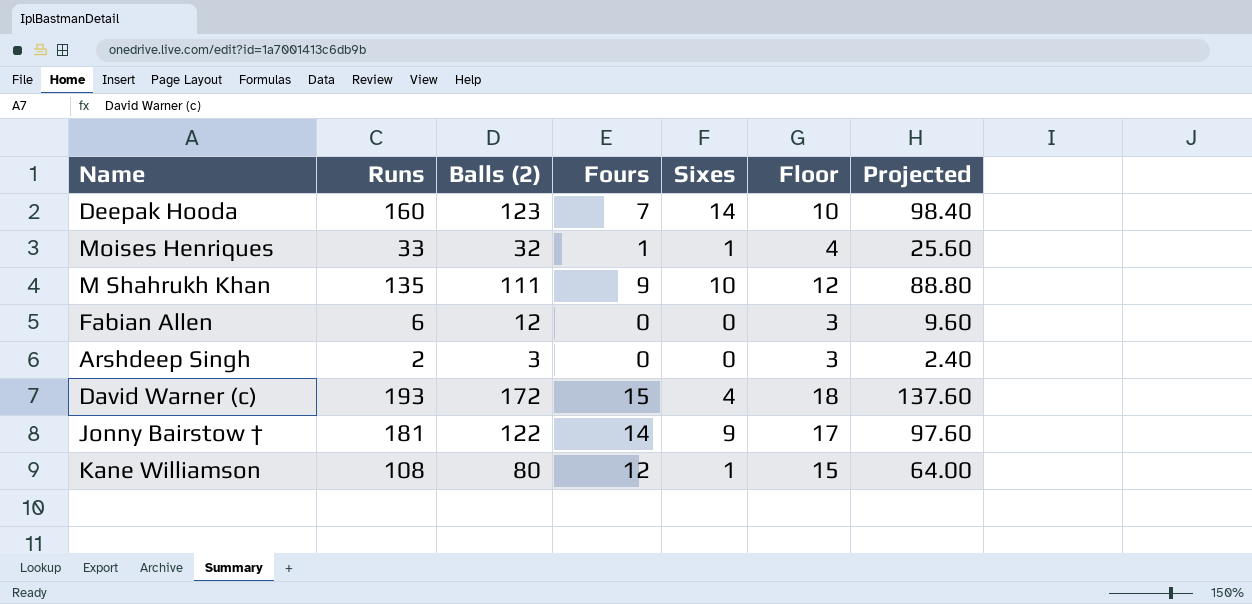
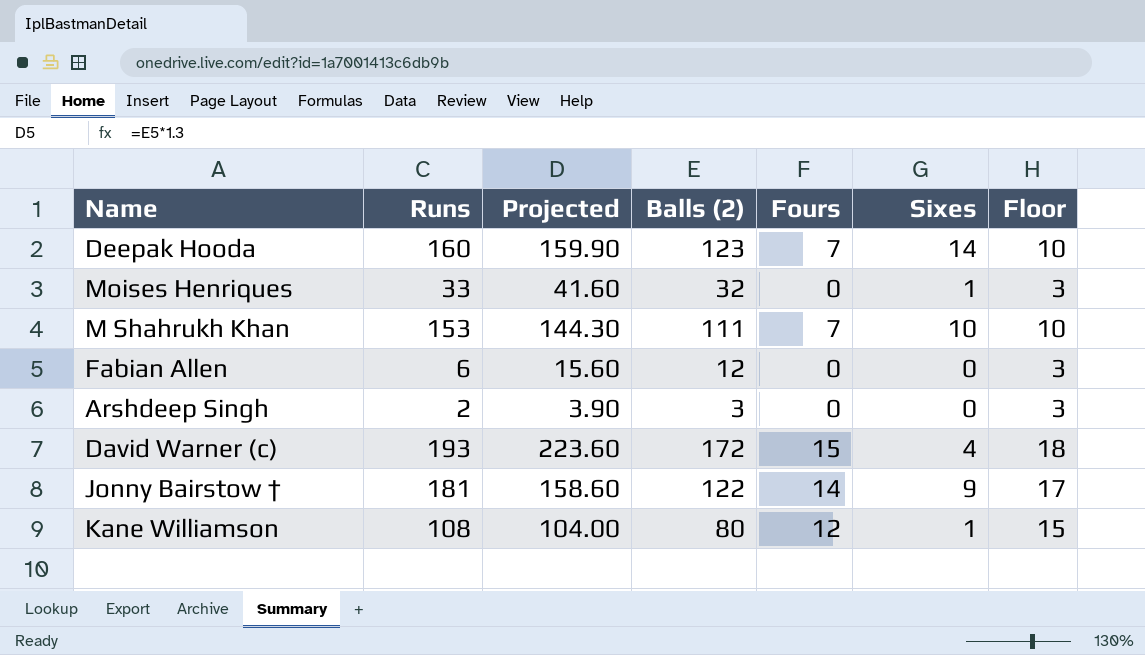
column Projected | formula: [Balls (2)] * 0.8 -> [Balls (2)] * 1.3
column Projected | position: 7 -> 3
Moises Henriques | Fours: 1 -> 0
Moises Henriques | Floor: 4 -> 3
M Shahrukh Khan | Runs: 135 -> 153
M Shahrukh Khan | Fours: 9 -> 7
M Shahrukh Khan | Floor: 12 -> 10

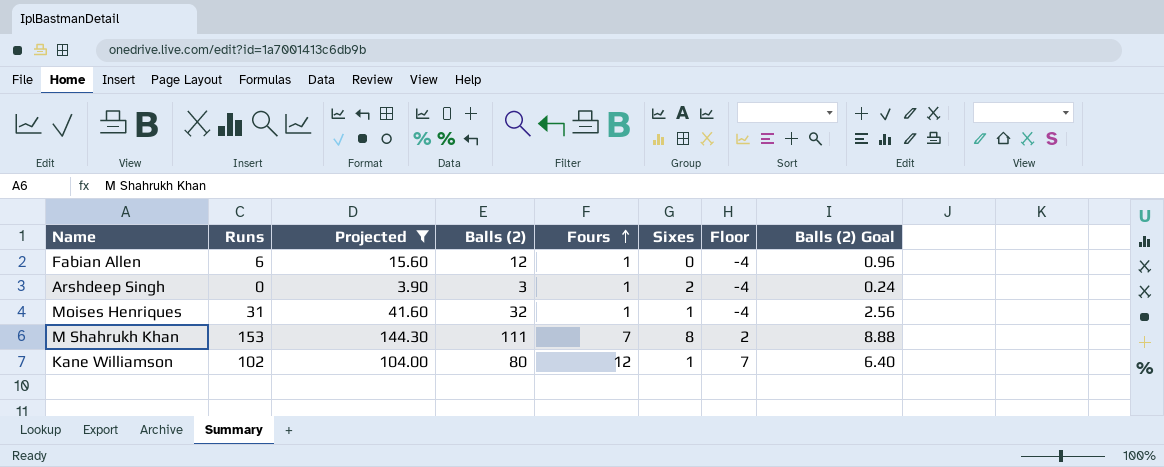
filter: none -> Projected <= 144.30
row order: none -> Fours ascending
column Floor | formula: [Fours] + 3 -> [Fours] - 5
column Balls (2) Goal | formula: none -> [Balls (2)] * 0.08
Fabian Allen | Fours: 0 -> 1
Arshdeep Singh | Runs: 2 -> 0
Arshdeep Singh | Fours: 0 -> 1
Arshdeep Singh | Sixes: 0 -> 2
Moises Henriques | Runs: 33 -> 31
Moises Henriques | Fours: 0 -> 1
M Shahrukh Khan | Sixes: 10 -> 8
Kane Williamson | Runs: 108 -> 102

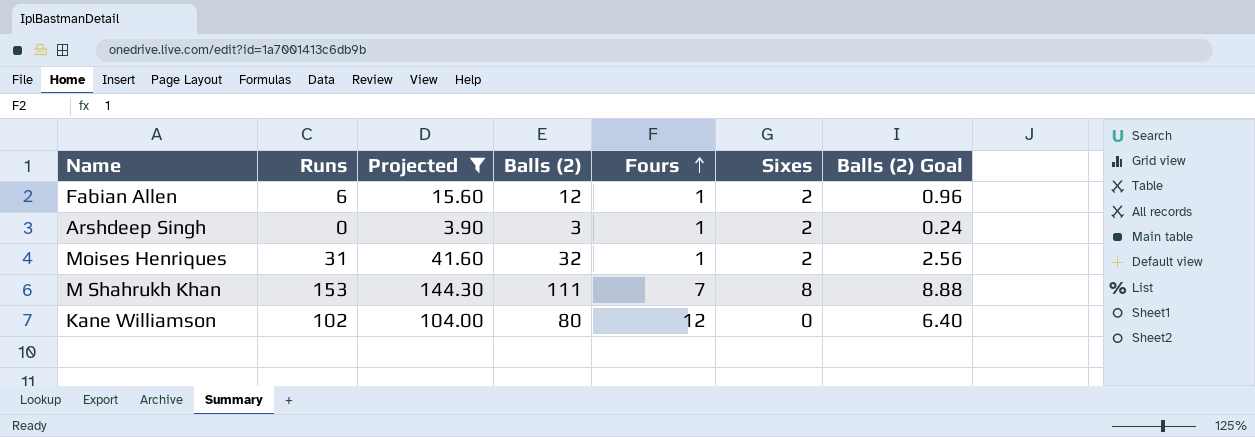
column Floor | formula: [Fours] - 5 -> none
Fabian Allen | Sixes: 0 -> 2
Moises Henriques | Sixes: 1 -> 2
Kane Williamson | Sixes: 1 -> 0

